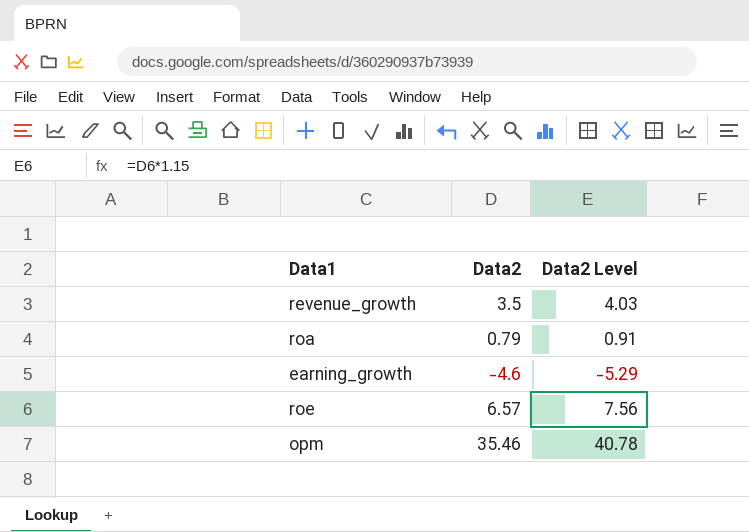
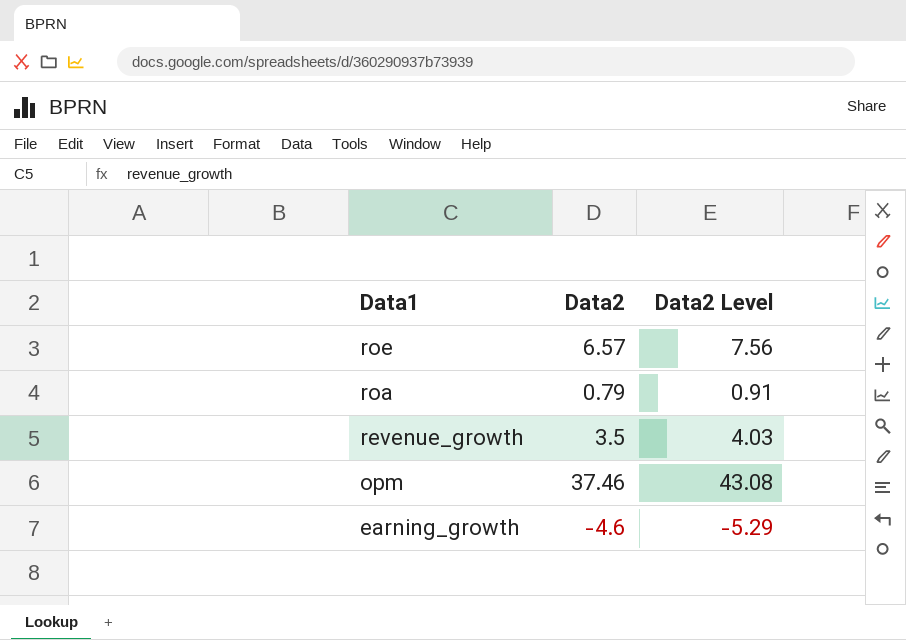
row order: none -> Data1 descending
opm | Data2: 35.46 -> 37.46
opm | Data2 Level: 40.78 -> 43.08

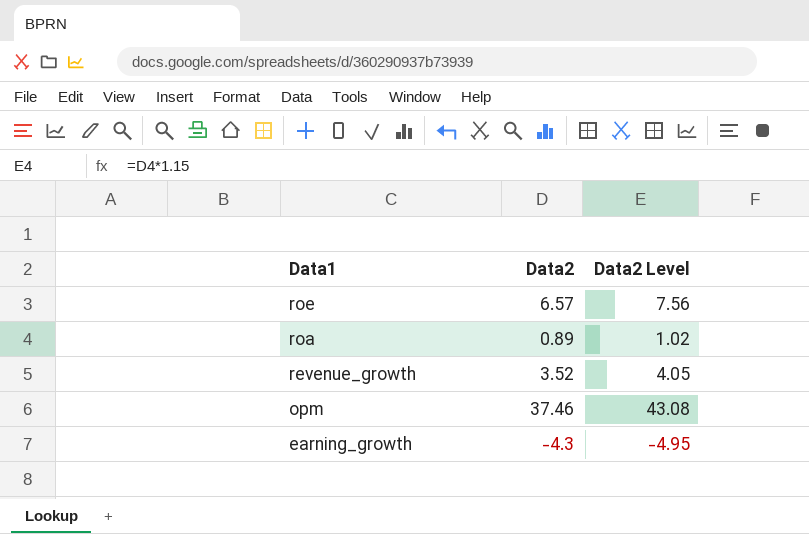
roa | Data2: 0.79 -> 0.89
roa | Data2 Level: 0.91 -> 1.02
revenue_growth | Data2: 3.5 -> 3.52
revenue_growth | Data2 Level: 4.03 -> 4.05
earning_growth | Data2: -4.6 -> -4.3
earning_growth | Data2 Level: -5.29 -> -4.95

